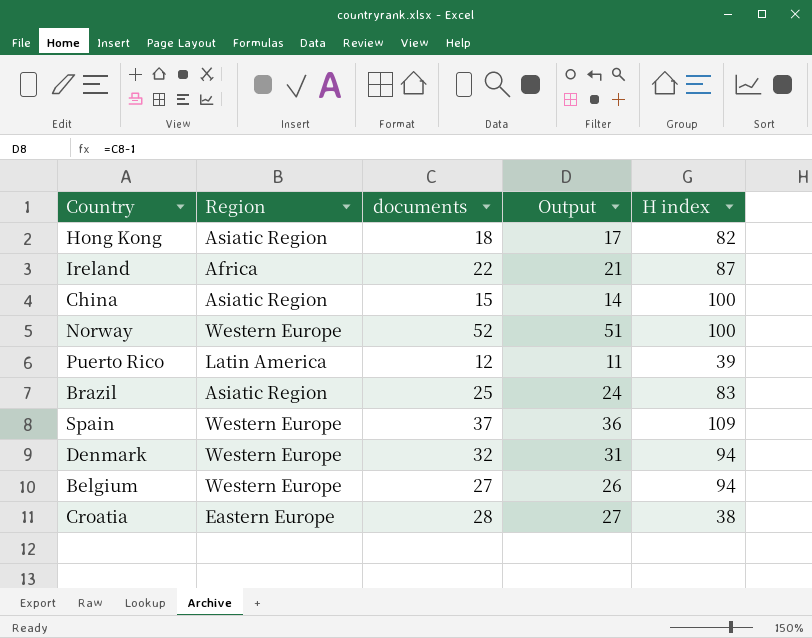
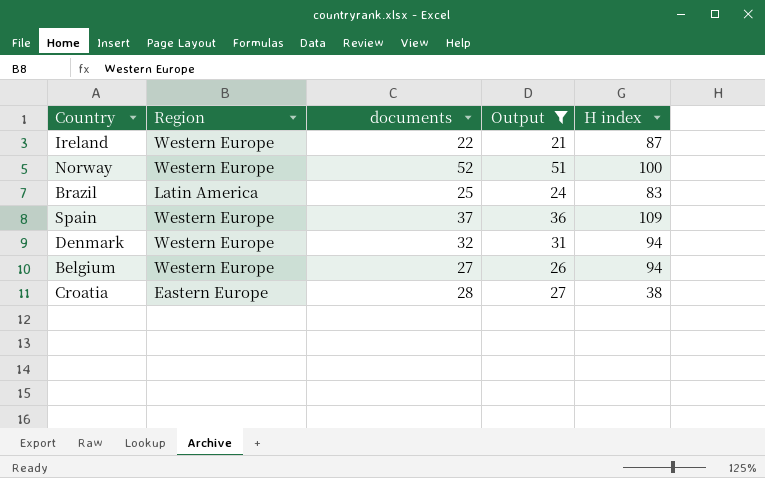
filter: none -> Output >= 21
Ireland | Region: Africa -> Western Europe
Brazil | Region: Asiatic Region -> Latin America

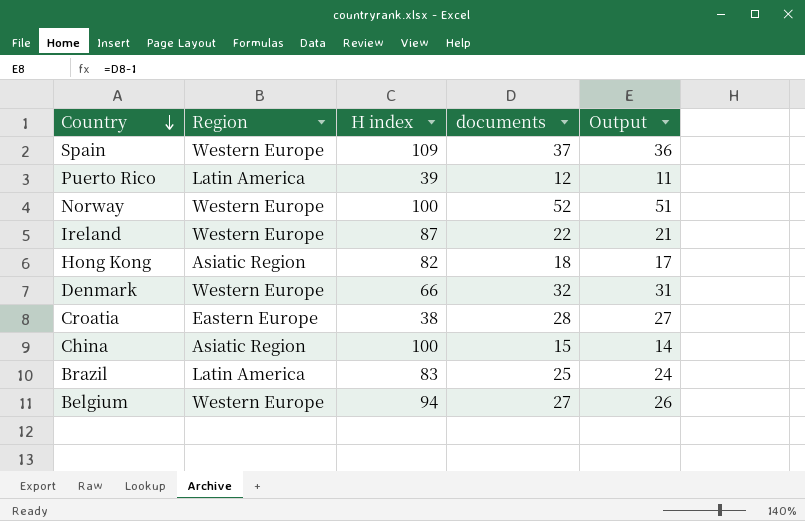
filter: Output >= 21 -> none
row order: none -> Country descending
column H index | position: 5 -> 3
Denmark | H index: 94 -> 66

